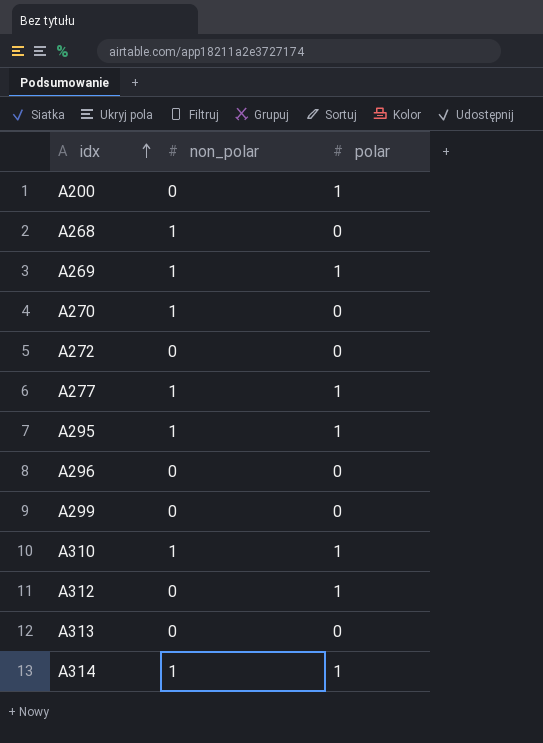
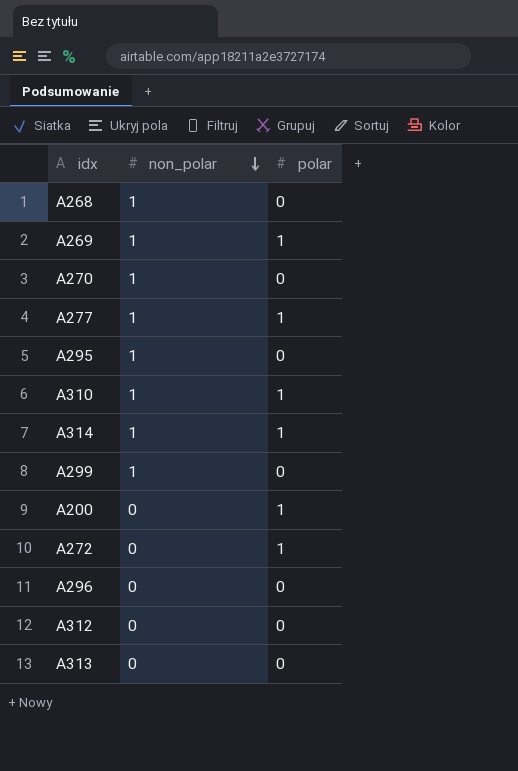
row order: idx ascending -> non_polar descending
A295 | polar: 1 -> 0
A299 | non_polar: 0 -> 1
A272 | polar: 0 -> 1
A312 | polar: 1 -> 0

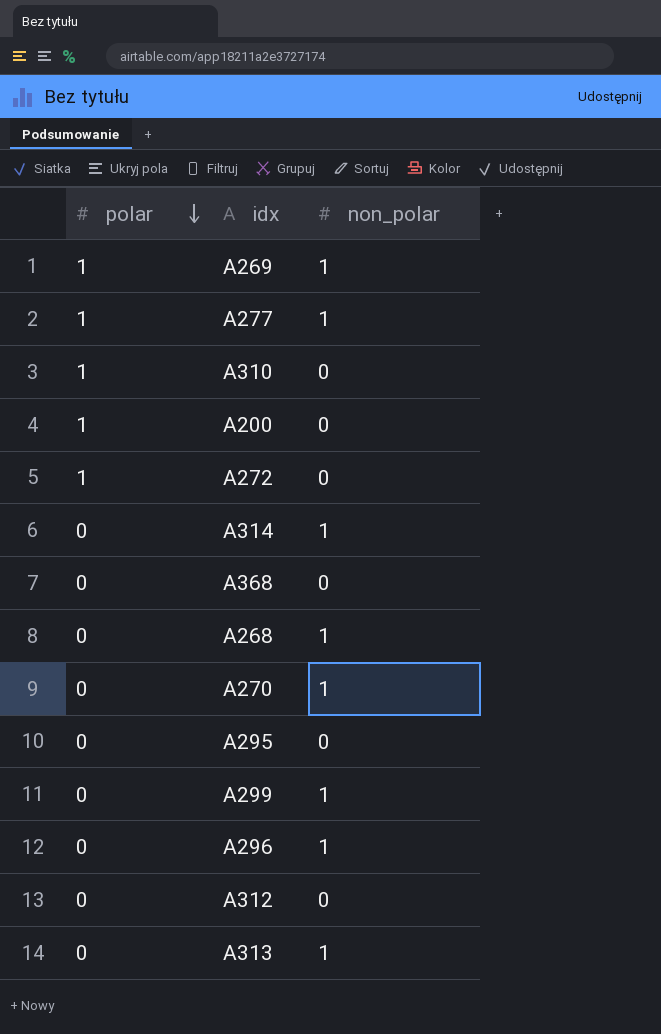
row order: non_polar descending -> polar descending
column polar | position: 3 -> 1
A310 | non_polar: 1 -> 0
A314 | polar: 1 -> 0
row A368: none -> 0 | 0
A295 | non_polar: 1 -> 0
A296 | non_polar: 0 -> 1
A313 | non_polar: 0 -> 1

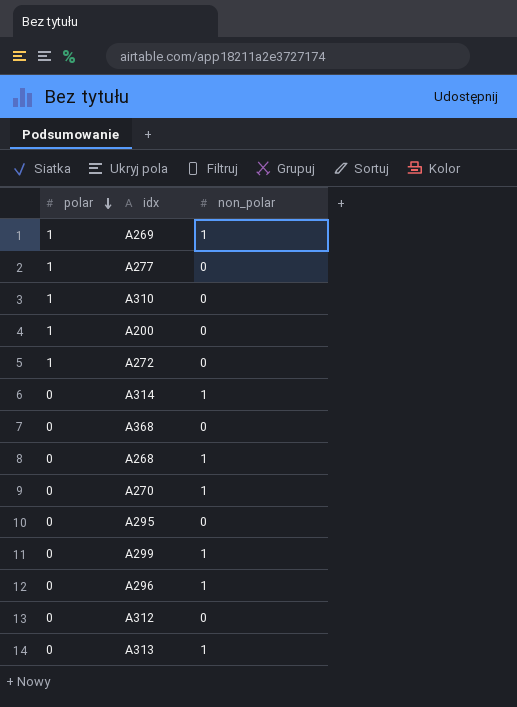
A277 | non_polar: 1 -> 0

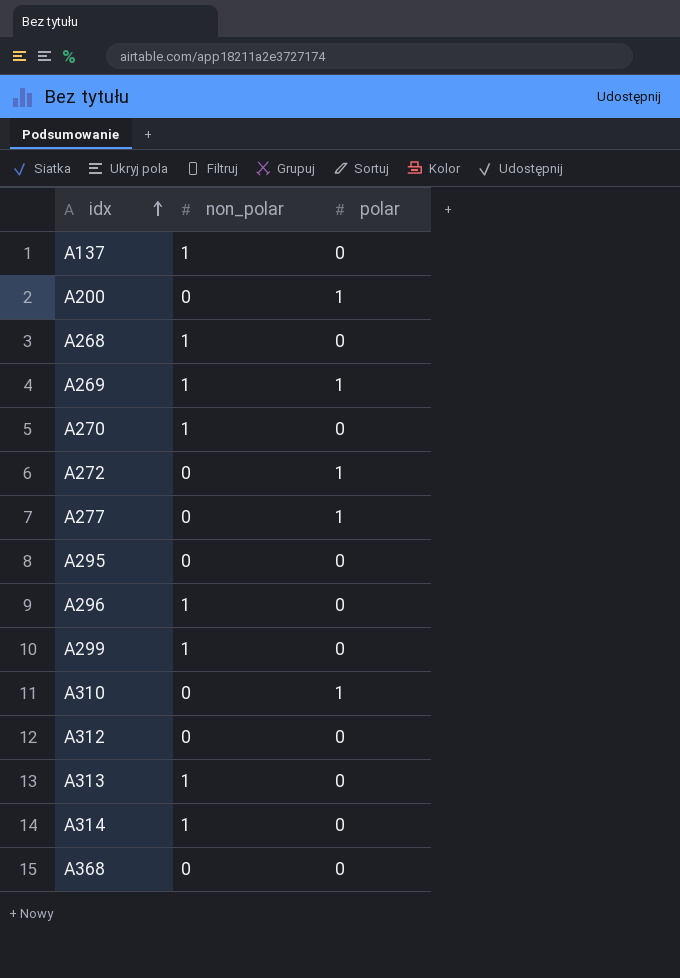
row order: polar descending -> idx ascending
column polar | position: 1 -> 3
row A137: none -> 1 | 0

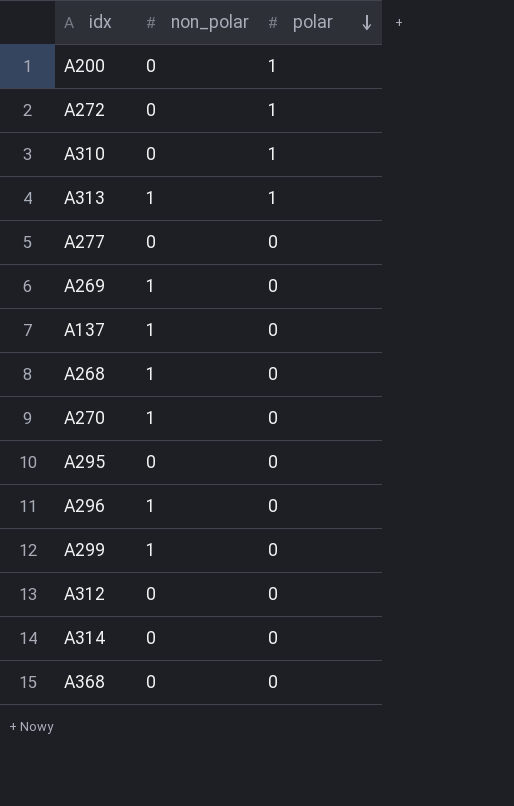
row order: idx ascending -> polar descending
A313 | polar: 0 -> 1
A277 | polar: 1 -> 0
A269 | polar: 1 -> 0
A314 | non_polar: 1 -> 0

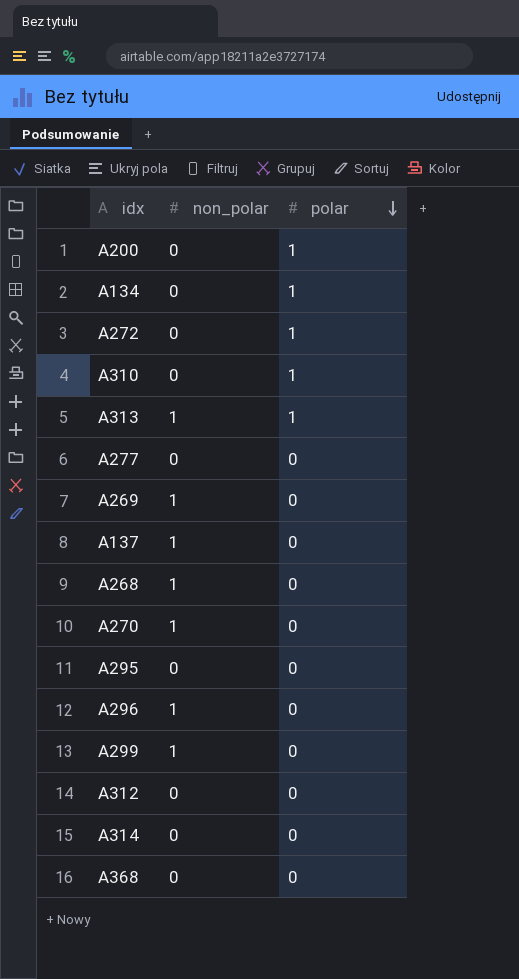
row A134: none -> 0 | 1

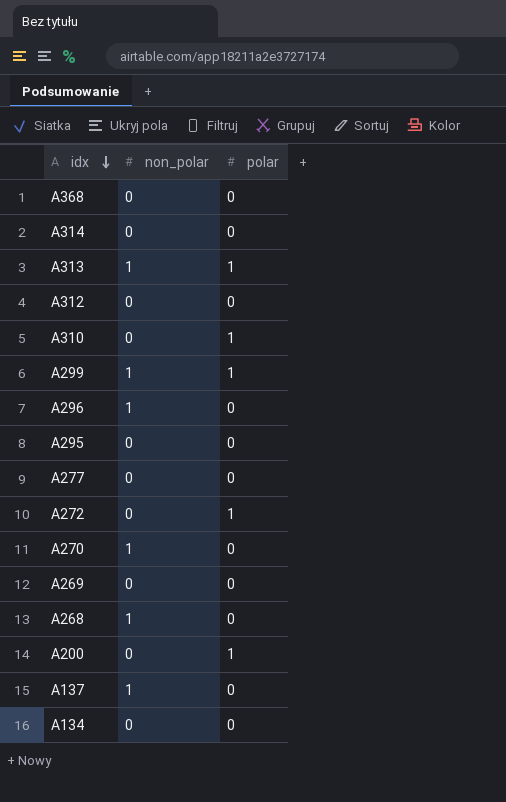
row order: polar descending -> idx descending
A299 | polar: 0 -> 1
A269 | non_polar: 1 -> 0
A134 | polar: 1 -> 0

